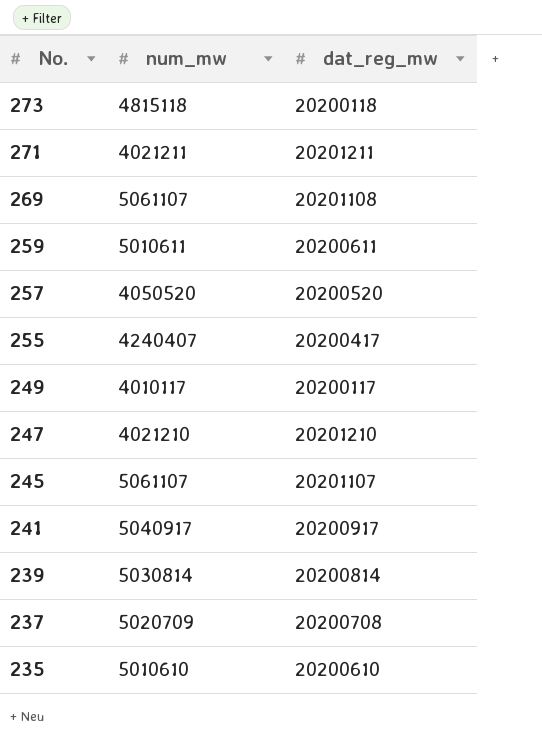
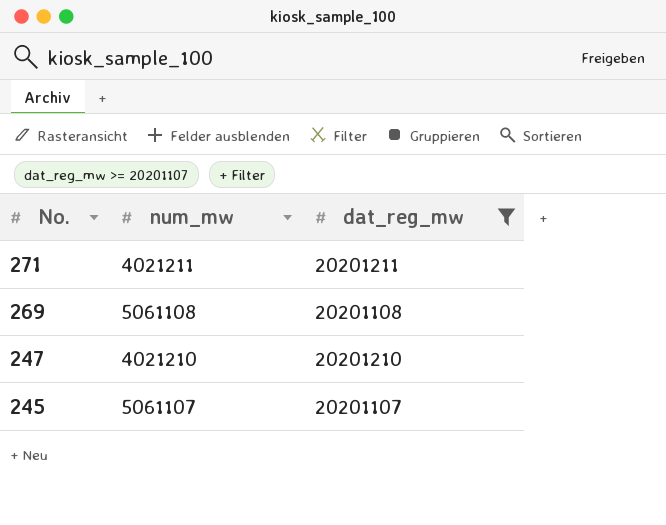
filter: none -> dat_reg_mw >= 20201107
269 | num_mw: 5061107 -> 5061108

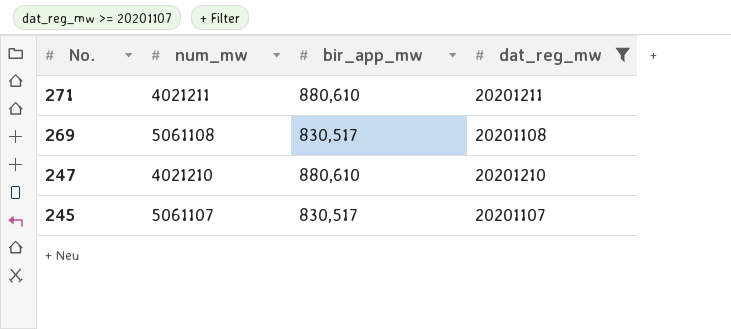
column bir_app_mw | position: none -> 3

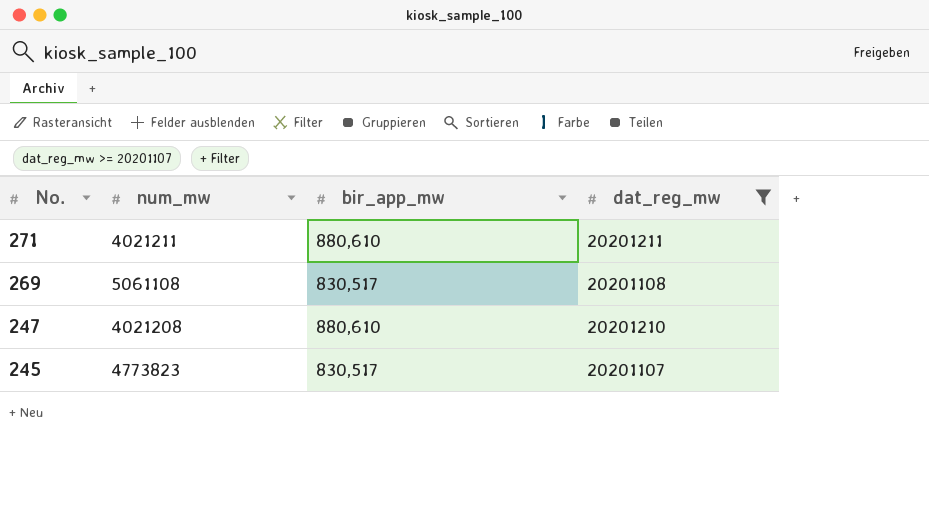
247 | num_mw: 4021210 -> 4021208
245 | num_mw: 5061107 -> 4773823

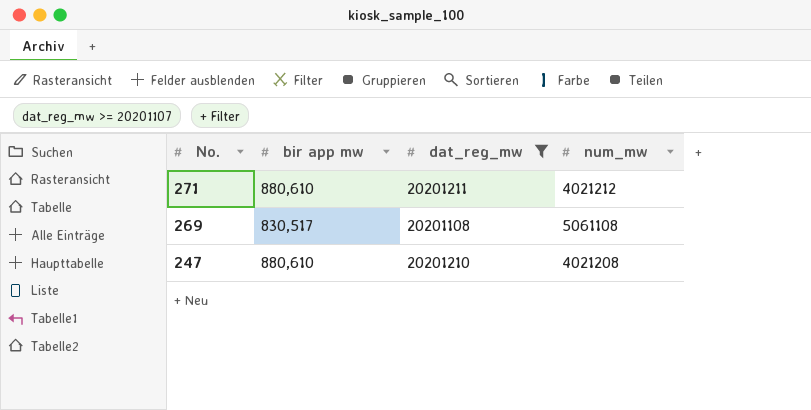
column name: bir_app_mw -> bir app mw
column num_mw | position: 2 -> 4
row 245: 4773823 | 830,517 | 20201107 -> none
271 | num_mw: 4021211 -> 4021212

